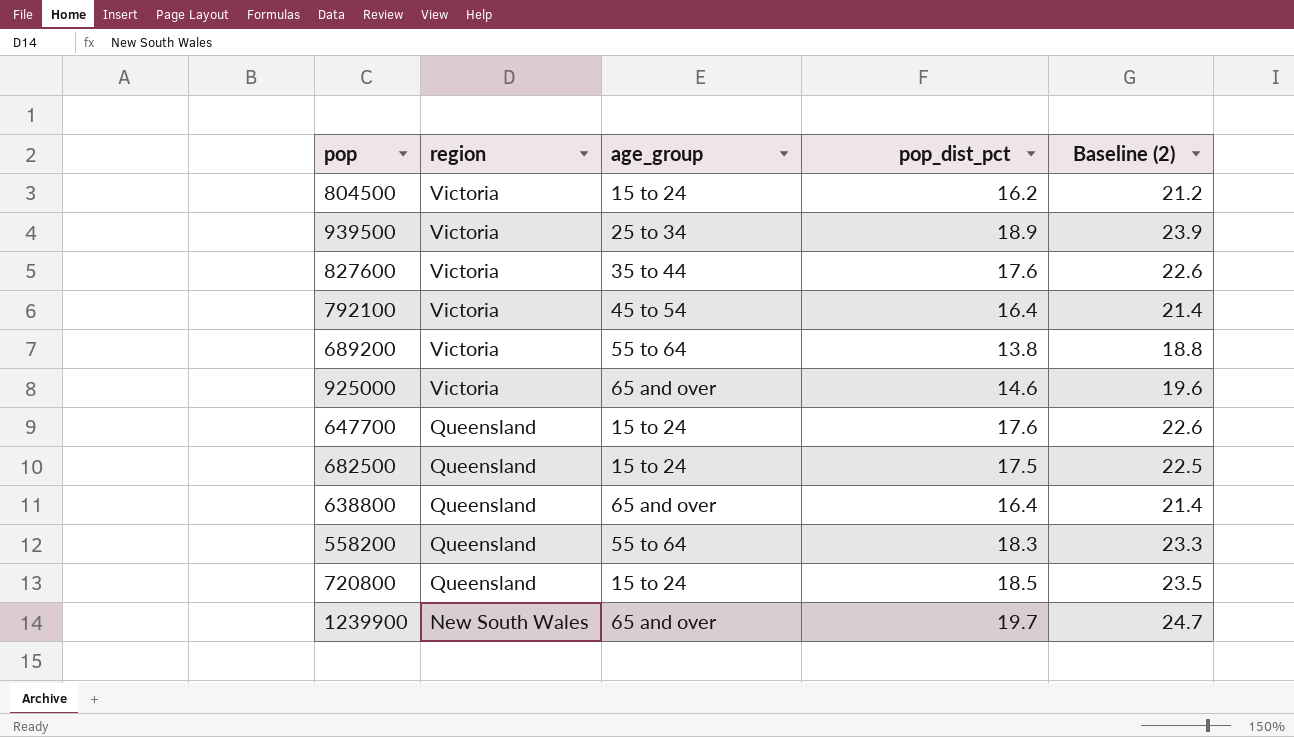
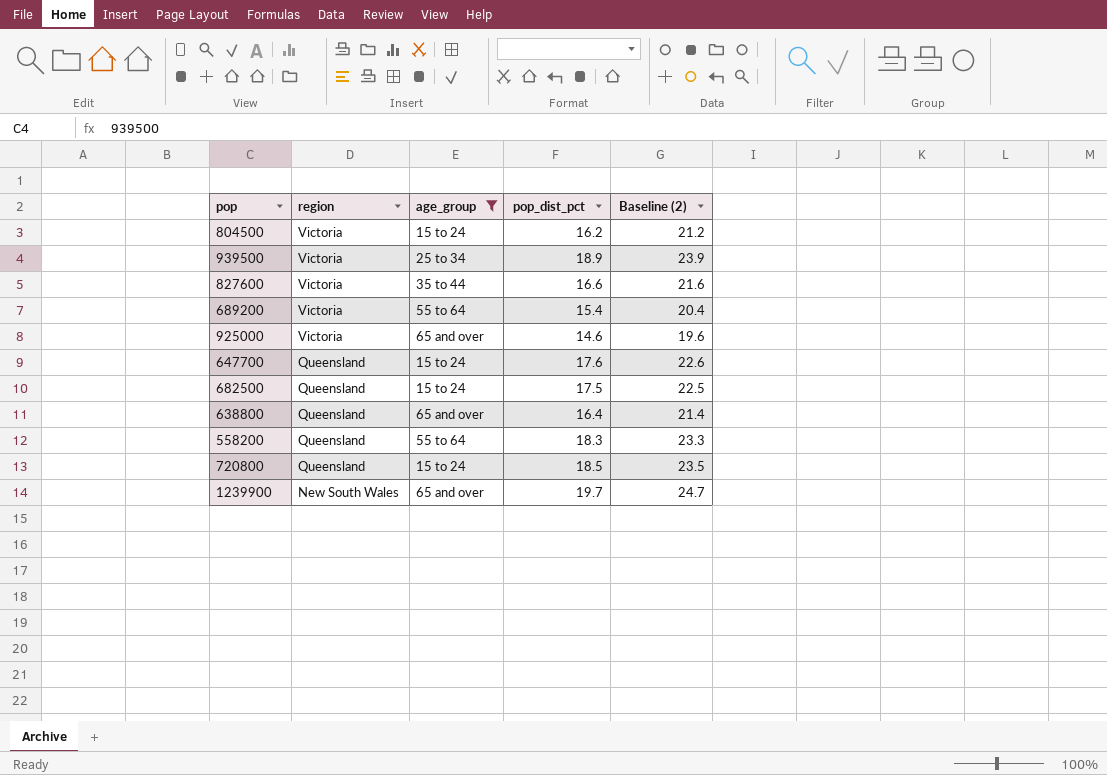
filter: none -> age_group != 45 to 54
827600 | pop_dist_pct: 17.6 -> 16.6
827600 | Baseline (2): 22.6 -> 21.6
689200 | pop_dist_pct: 13.8 -> 15.4
689200 | Baseline (2): 18.8 -> 20.4

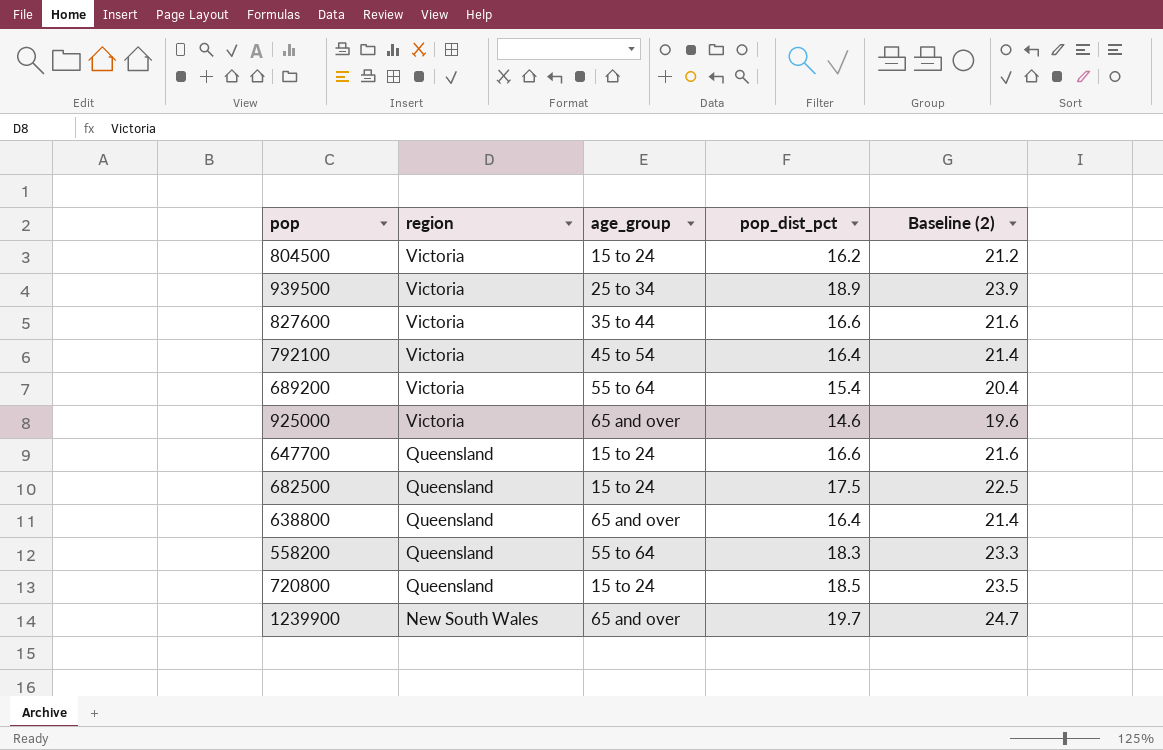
filter: age_group != 45 to 54 -> none
647700 | pop_dist_pct: 17.6 -> 16.6
647700 | Baseline (2): 22.6 -> 21.6

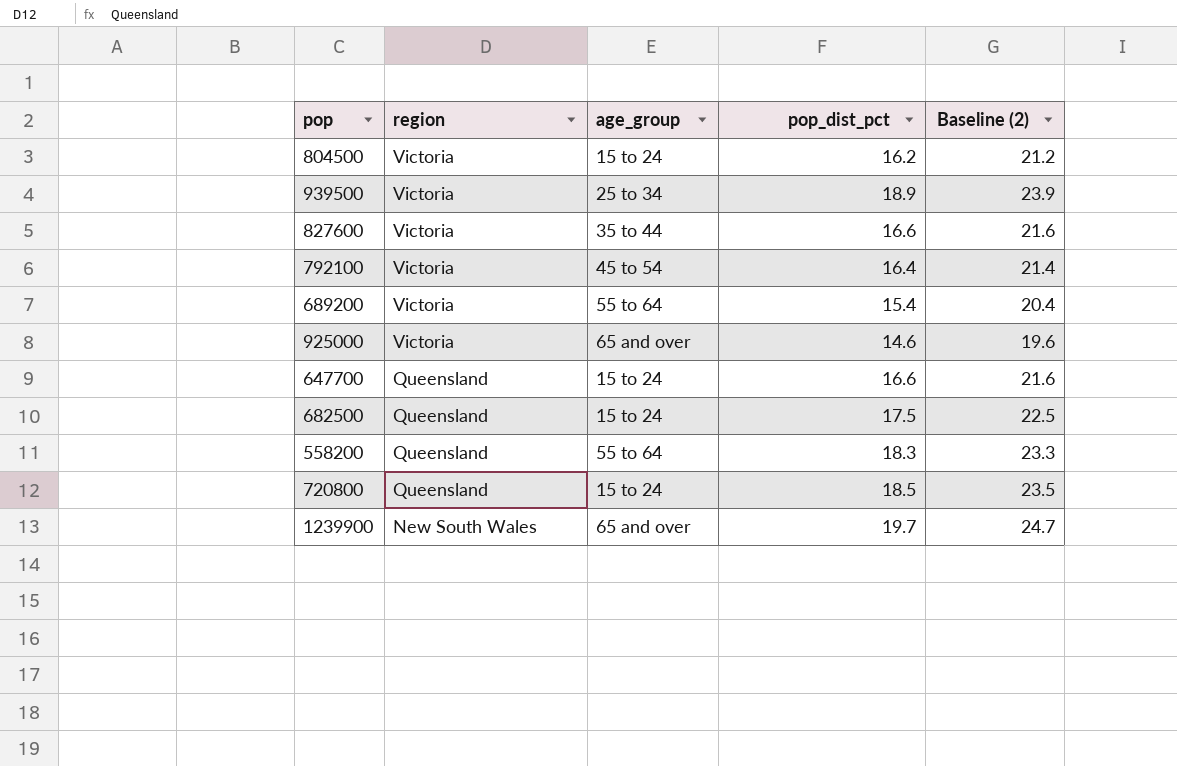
row 638800: Queensland | 65 and over | 16.4 | 21.4 -> none

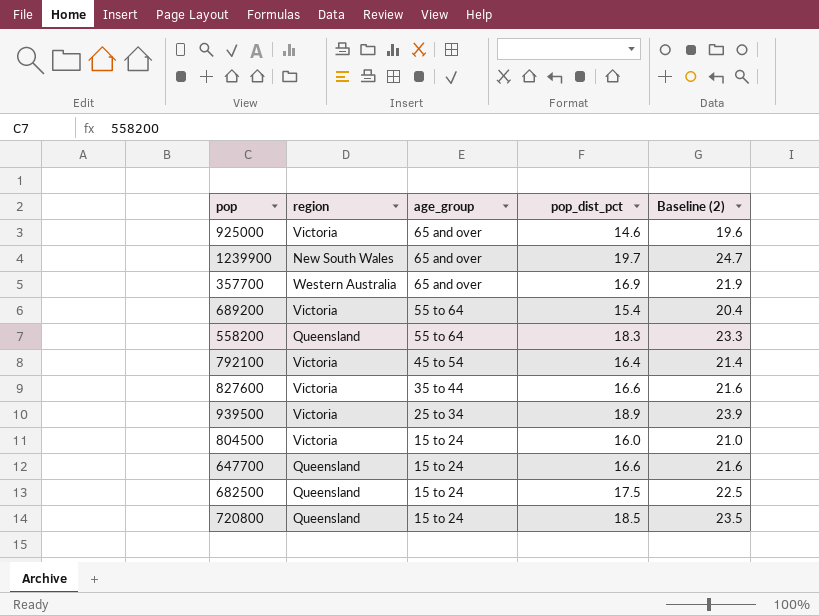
row order: region descending -> age_group descending
row 357700: none -> Western Australia | 65 and over | 16.9 | 21.9
804500 | pop_dist_pct: 16.2 -> 16.0
804500 | Baseline (2): 21.2 -> 21.0

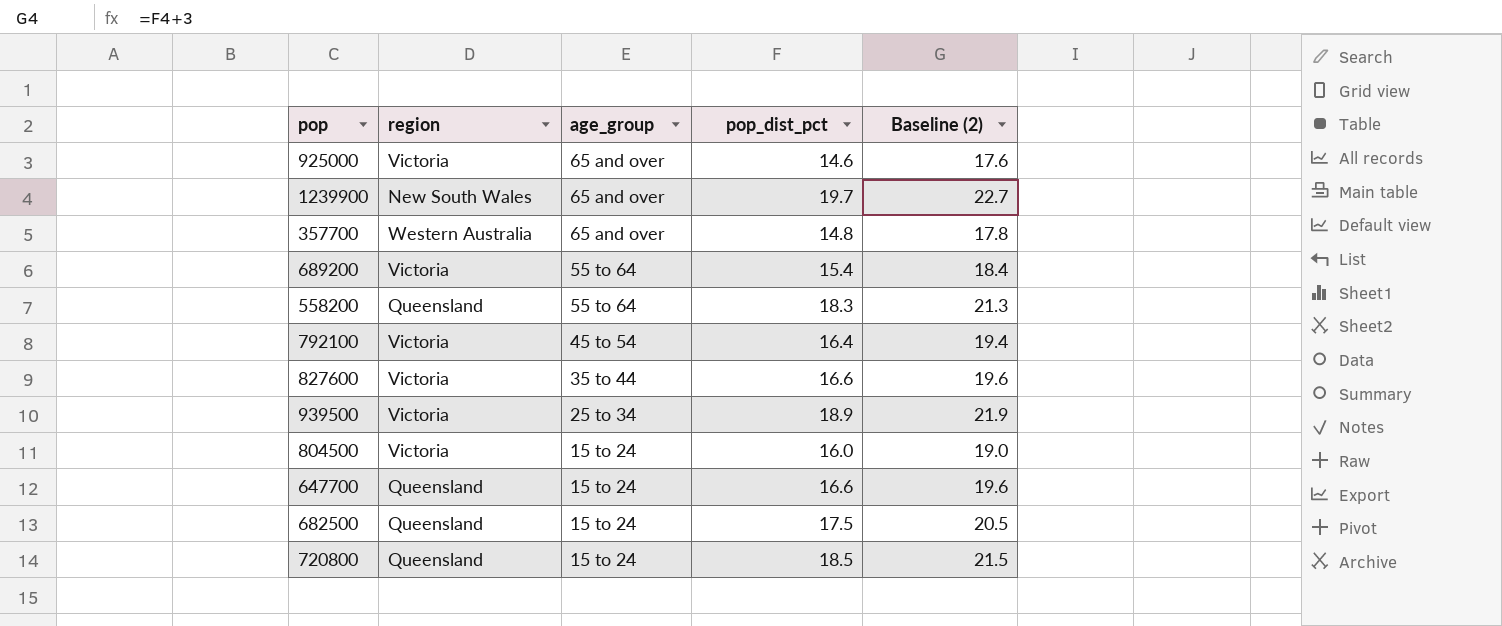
column Baseline (2) | formula: [pop_dist_pct] + 5 -> [pop_dist_pct] + 3
357700 | pop_dist_pct: 16.9 -> 14.8

